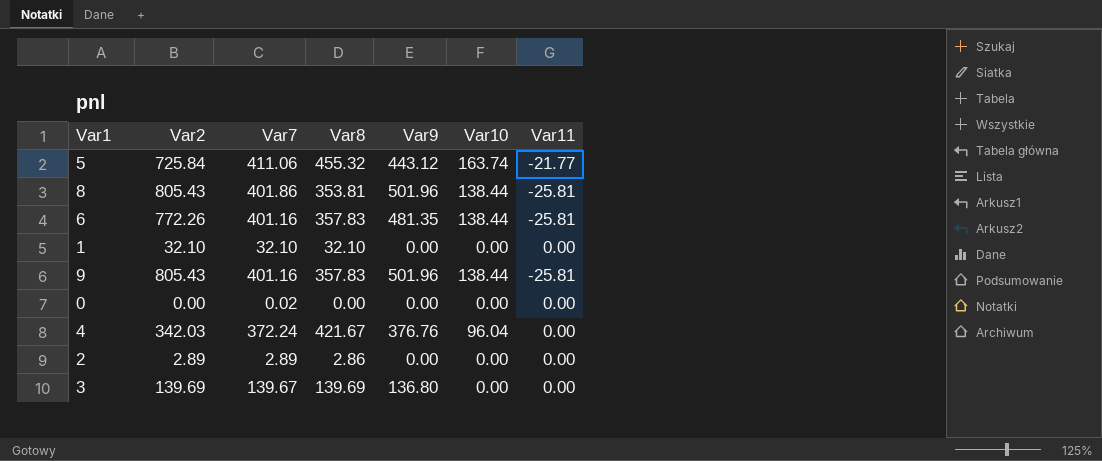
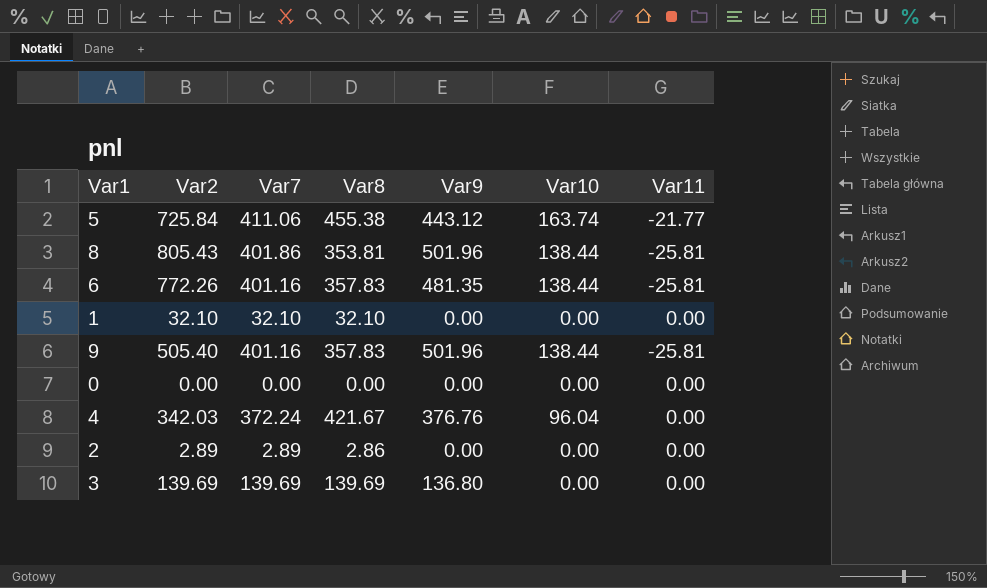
5 | Var8: 455.32 -> 455.38
9 | Var2: 805.43 -> 505.40
0 | Var7: 0.02 -> 0.00
3 | Var7: 139.67 -> 139.69

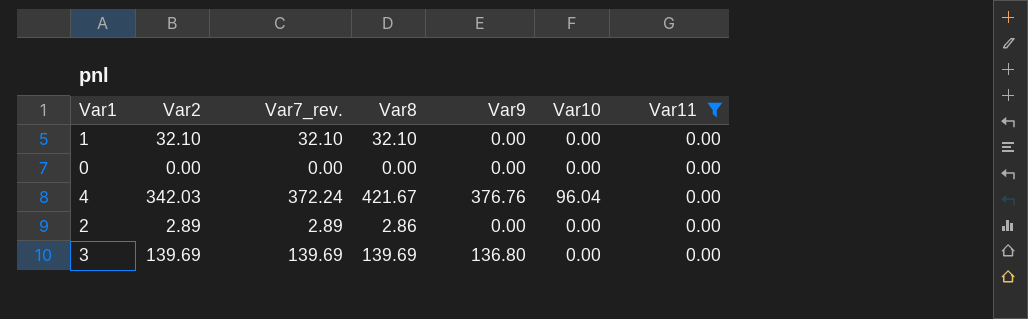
filter: none -> Var11 = 0.00
column name: Var7 -> Var7_rev.

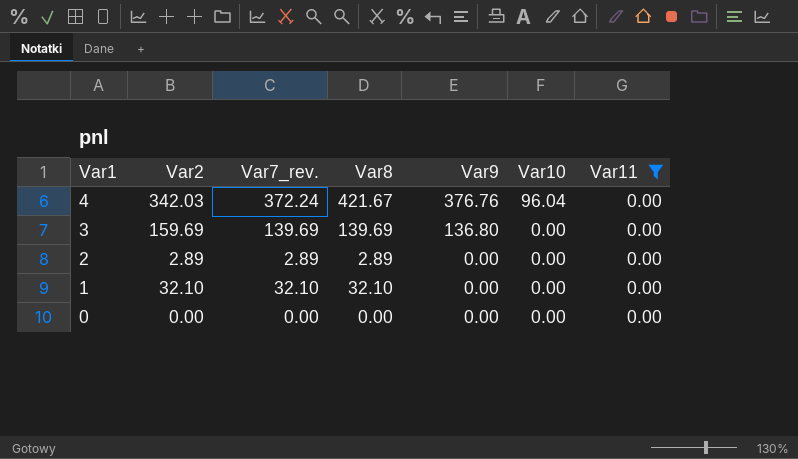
row order: none -> Var1 descending
3 | Var2: 139.69 -> 159.69
2 | Var8: 2.86 -> 2.89

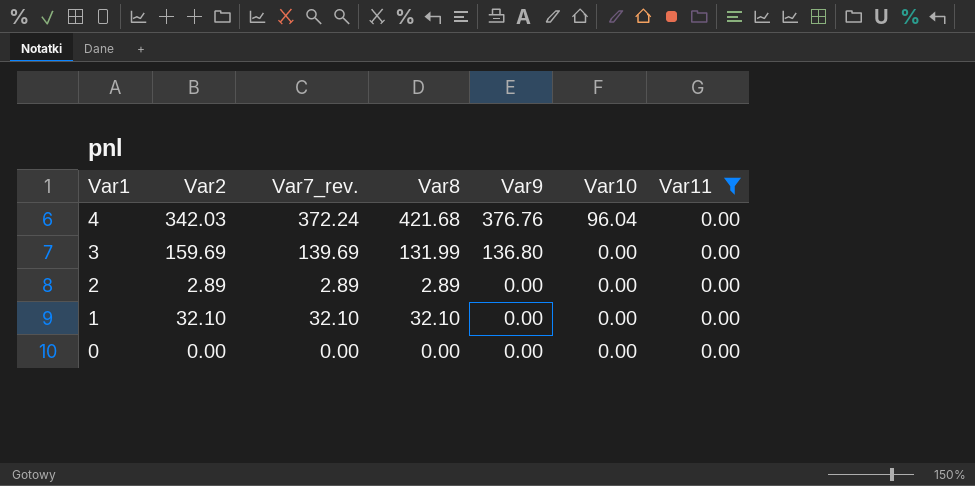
4 | Var8: 421.67 -> 421.68
3 | Var8: 139.69 -> 131.99

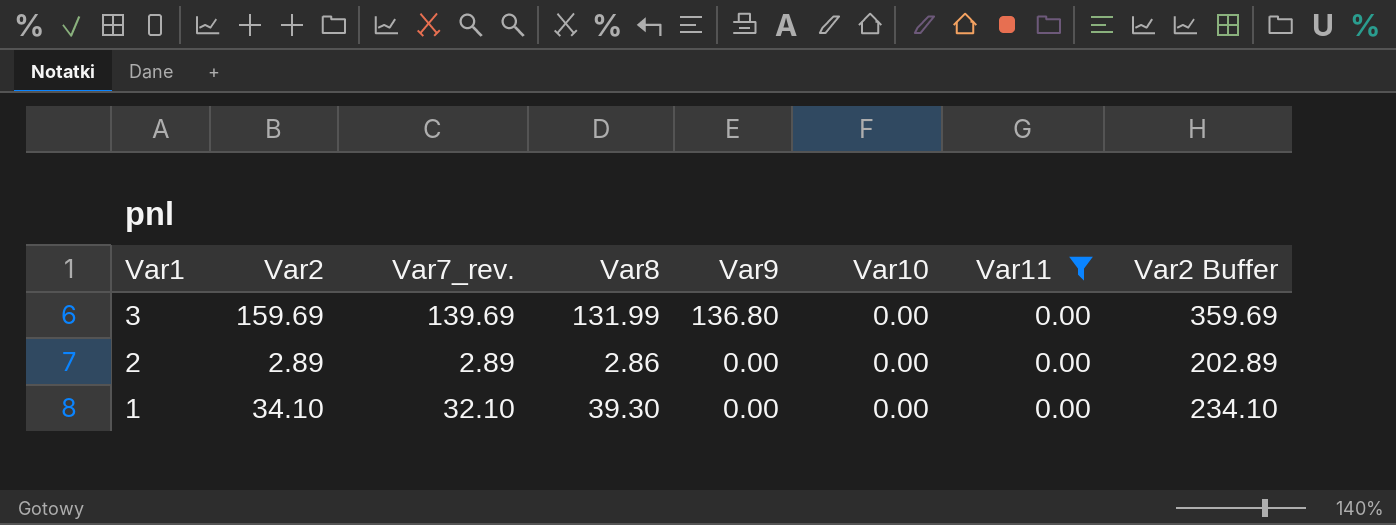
column Var2 Buffer | formula: none -> [Var2] + 200
row 4: 342.03 | 372.24 | 421.68 | 376.76 | 96.04 | 0.00 -> none
row 0: 0.00 | 0.00 | 0.00 | 0.00 | 0.00 | 0.00 -> none
2 | Var8: 2.89 -> 2.86
1 | Var2: 32.10 -> 34.10
1 | Var8: 32.10 -> 39.30

